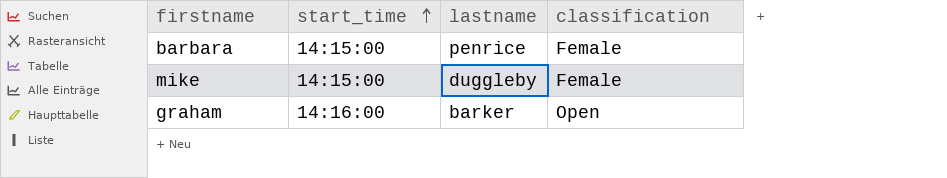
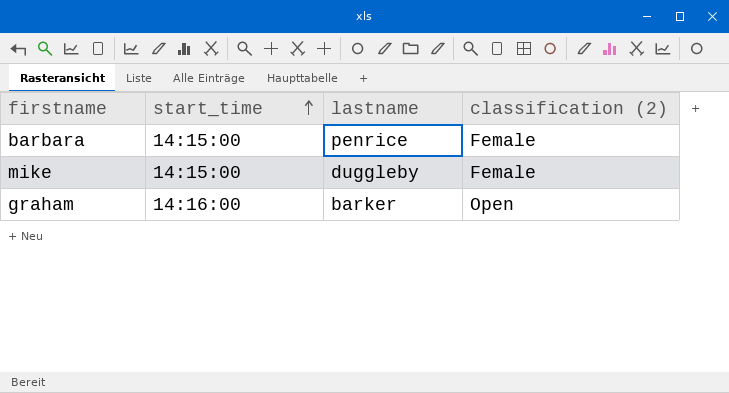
column name: classification -> classification (2)

